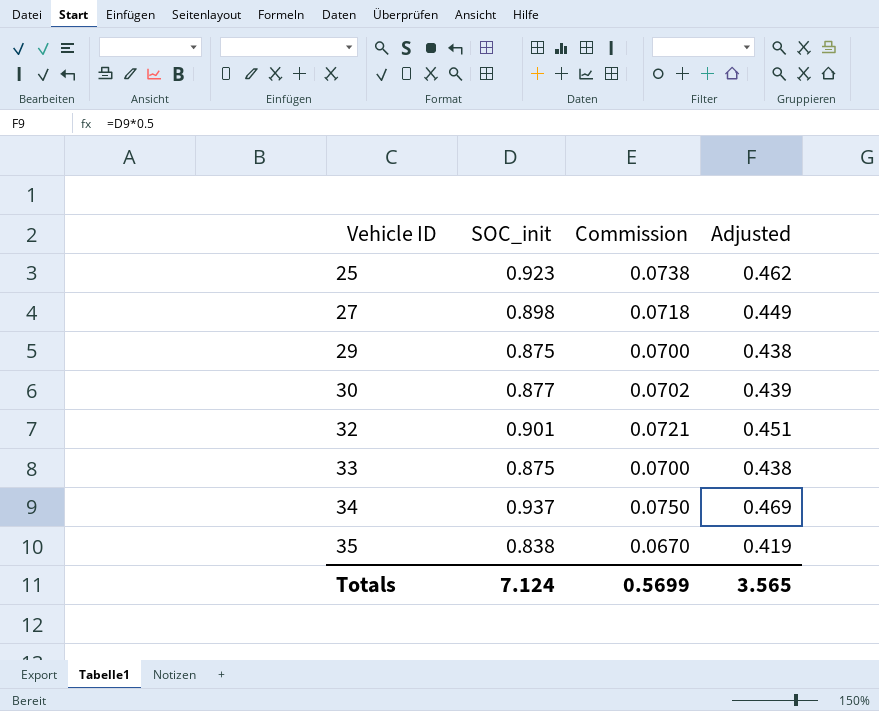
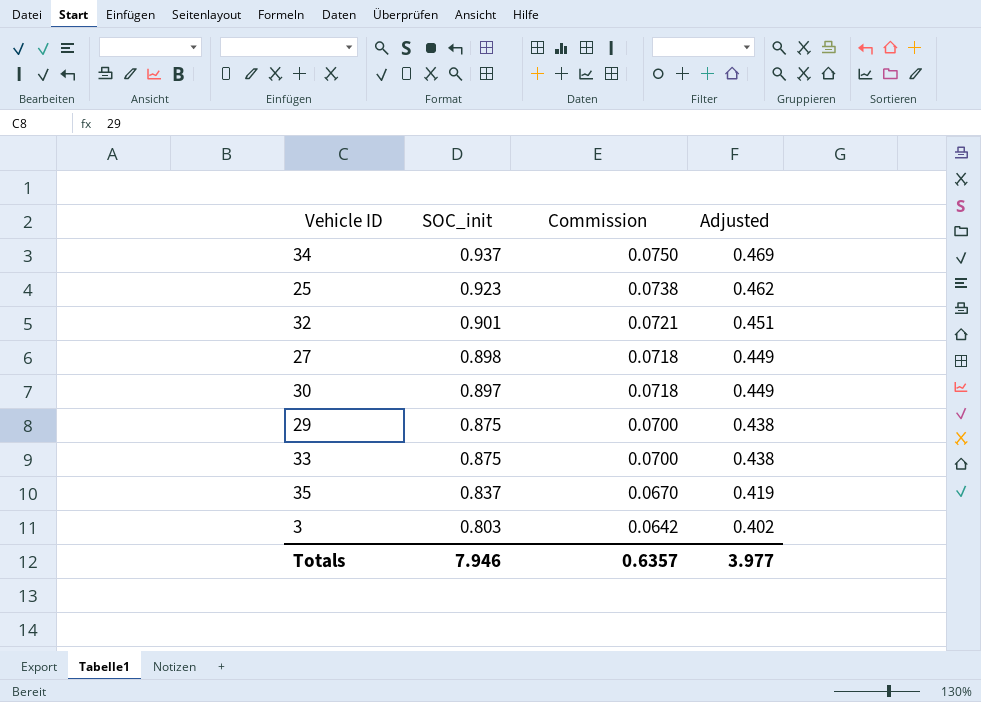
row order: Vehicle ID ascending -> SOC_init descending
30 | SOC_init: 0.877 -> 0.897
30 | Commission: 0.0702 -> 0.0718
30 | Adjusted: 0.439 -> 0.449
35 | SOC_init: 0.838 -> 0.837
row 3: none -> 0.803 | 0.0642 | 0.402
Totals | SOC_init: 7.124 -> 7.946
Totals | Commission: 0.5699 -> 0.6357
Totals | Adjusted: 3.565 -> 3.977

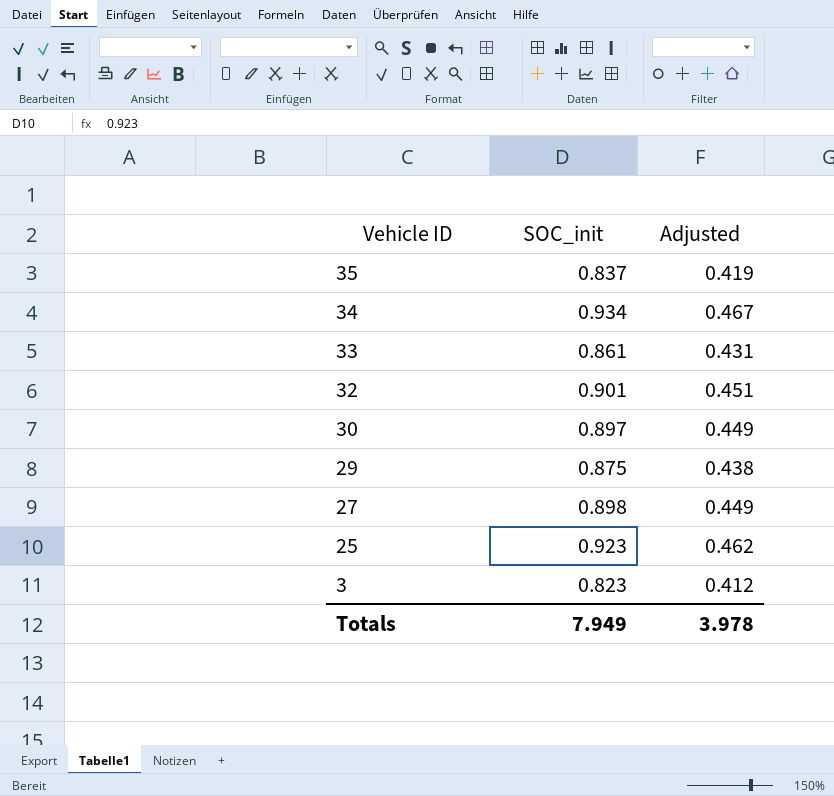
row order: SOC_init descending -> Vehicle ID descending
column Commission | formula: [SOC_init] * 0.08 -> none
34 | SOC_init: 0.937 -> 0.934
34 | Adjusted: 0.469 -> 0.467
33 | SOC_init: 0.875 -> 0.861
33 | Adjusted: 0.438 -> 0.431
3 | SOC_init: 0.803 -> 0.823
3 | Adjusted: 0.402 -> 0.412
Totals | SOC_init: 7.946 -> 7.949
Totals | Adjusted: 3.977 -> 3.978

